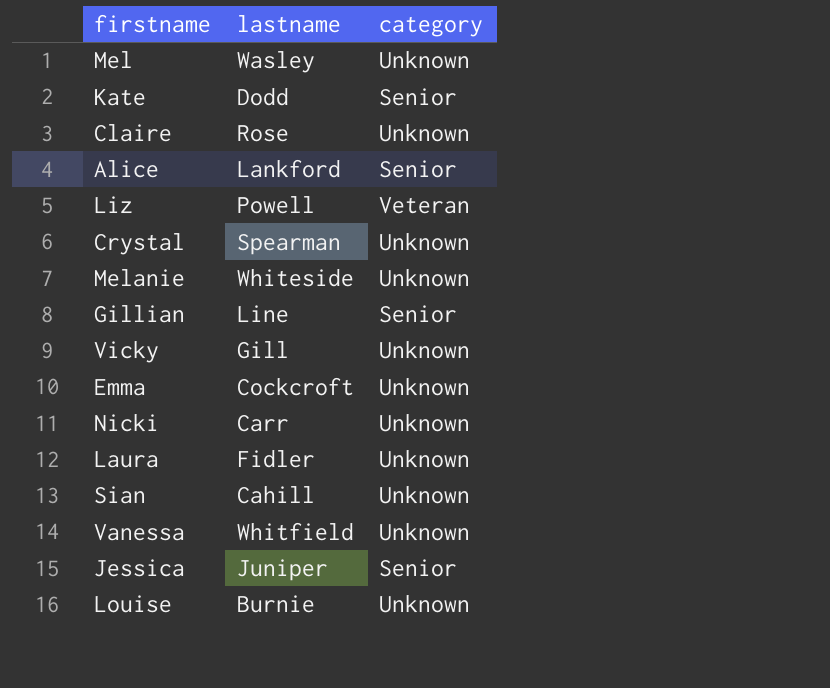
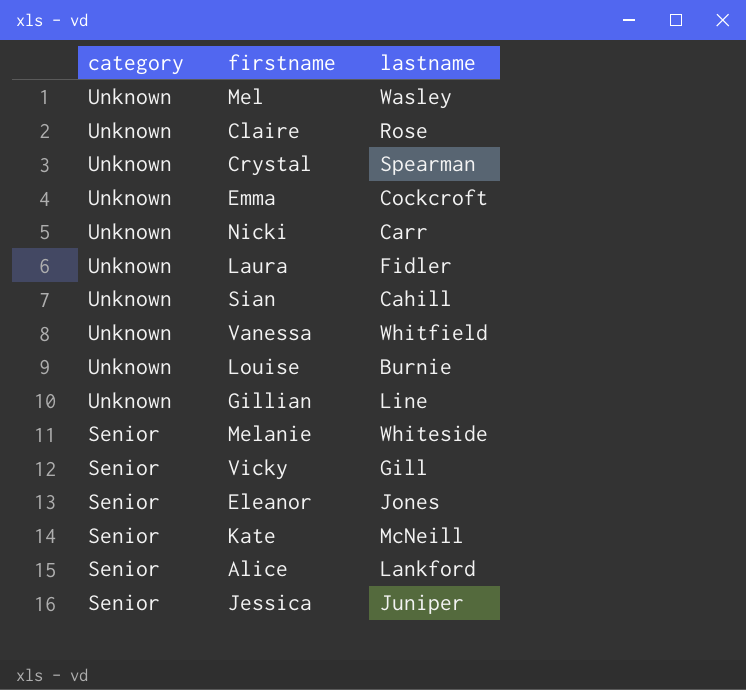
row order: none -> category descending
column category | position: 3 -> 1
row Liz: Powell | Veteran -> none
Gillian | category: Senior -> Unknown
Melanie | category: Unknown -> Senior
Vicky | category: Unknown -> Senior
row Eleanor: none -> Senior | Jones
Kate | lastname: Dodd -> McNeill

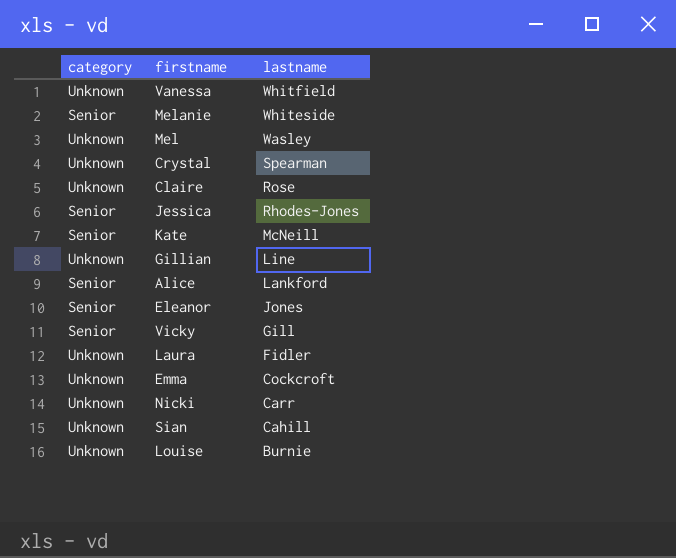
row order: category descending -> lastname descending
Jessica | lastname: Juniper -> Rhodes-Jones

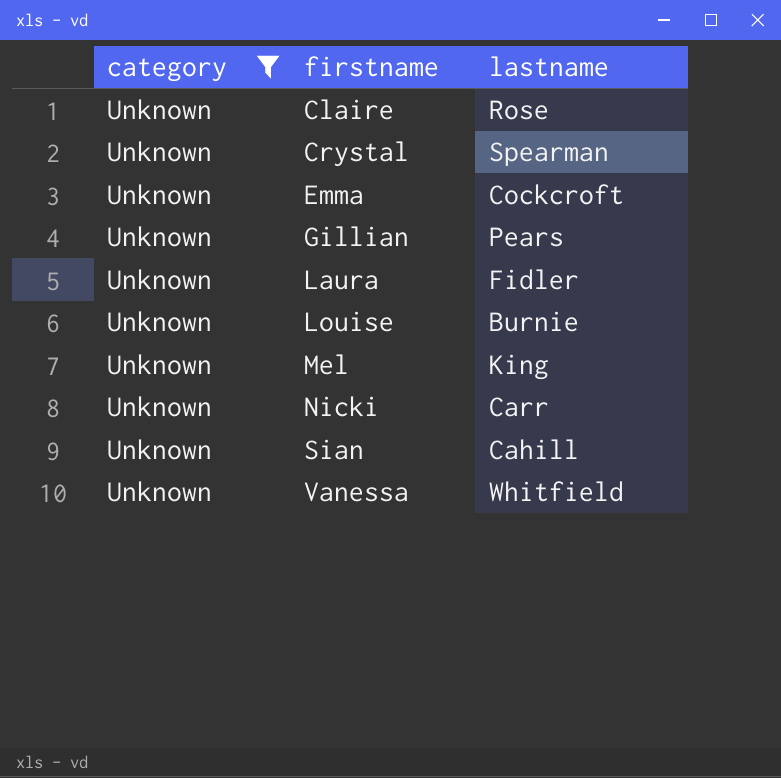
filter: none -> category = Unknown
row order: lastname descending -> firstname ascending
Gillian | lastname: Line -> Pears
Mel | lastname: Wasley -> King

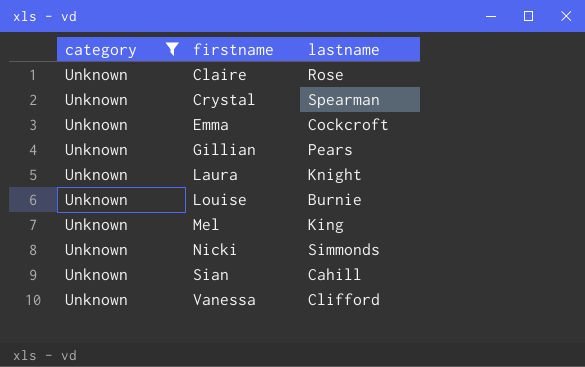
Laura | lastname: Fidler -> Knight
Nicki | lastname: Carr -> Simmonds
Vanessa | lastname: Whitfield -> Clifford

